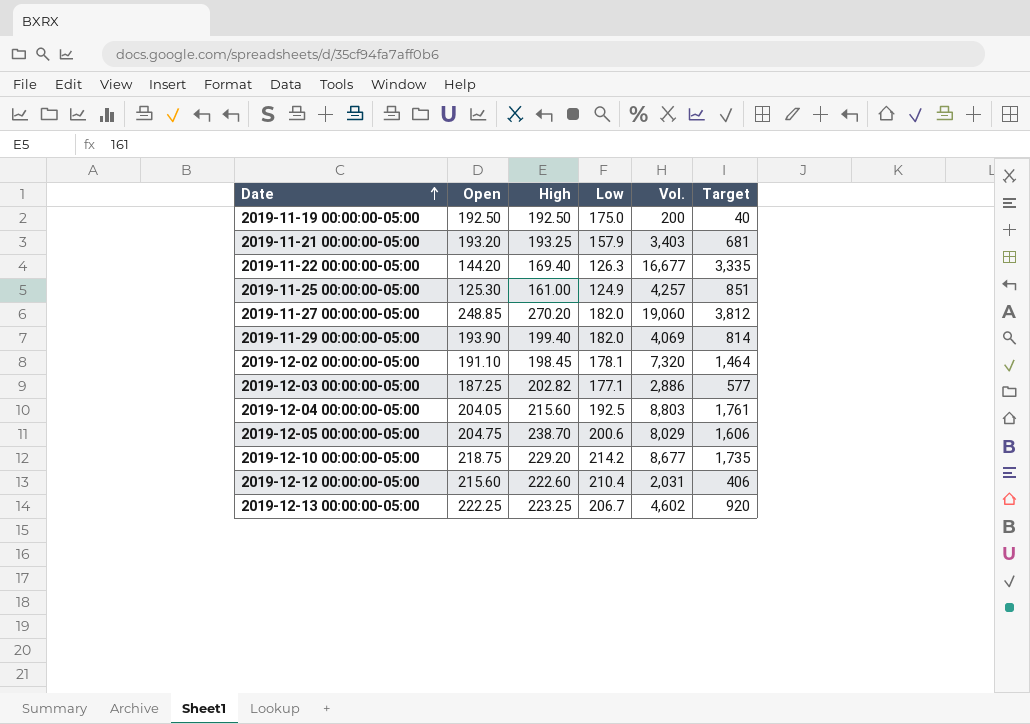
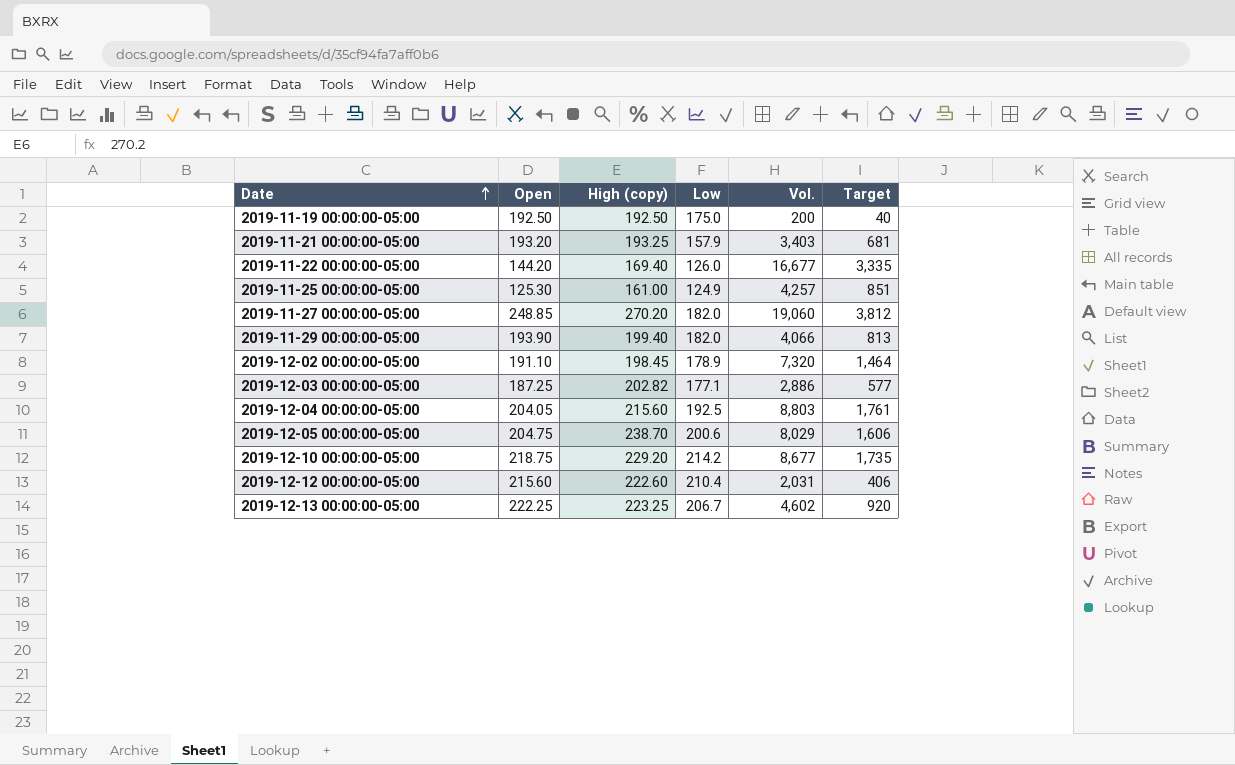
column name: High -> High (copy)
2019-11-22 00:00:00-05:00 | Low: 126.3 -> 126.0
2019-11-29 00:00:00-05:00 | Vol.: 4,069 -> 4,066
2019-11-29 00:00:00-05:00 | Target: 814 -> 813
2019-12-02 00:00:00-05:00 | Low: 178.1 -> 178.9

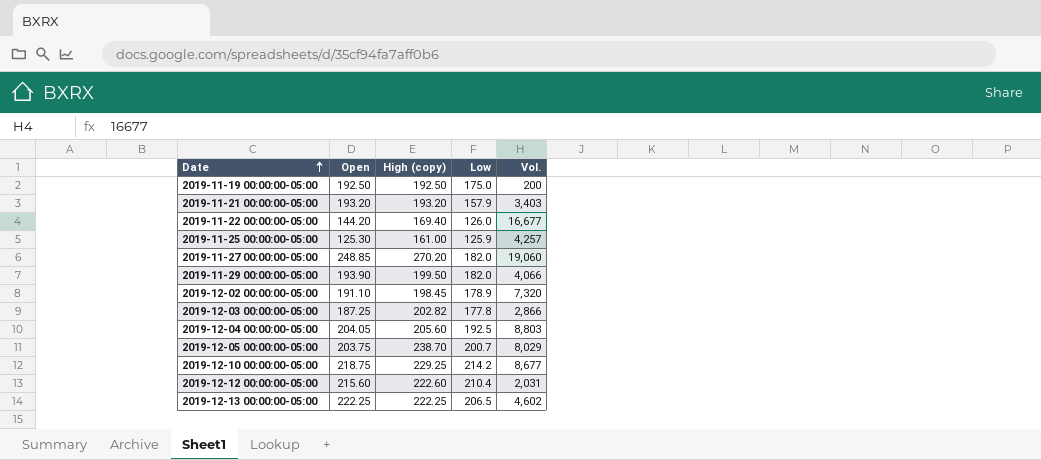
column Target | formula: [Vol.] * 0.2 -> none
2019-11-21 00:00:00-05:00 | High (copy): 193.25 -> 193.20
2019-11-25 00:00:00-05:00 | Low: 124.9 -> 125.9
2019-11-29 00:00:00-05:00 | High (copy): 199.40 -> 199.50
2019-12-03 00:00:00-05:00 | Low: 177.1 -> 177.8
2019-12-03 00:00:00-05:00 | Vol.: 2,886 -> 2,866
2019-12-04 00:00:00-05:00 | High (copy): 215.60 -> 205.60
2019-12-05 00:00:00-05:00 | Open: 204.75 -> 203.75
2019-12-05 00:00:00-05:00 | Low: 200.6 -> 200.7
2019-12-10 00:00:00-05:00 | High (copy): 229.20 -> 229.25
2019-12-13 00:00:00-05:00 | High (copy): 223.25 -> 222.25
2019-12-13 00:00:00-05:00 | Low: 206.7 -> 206.5

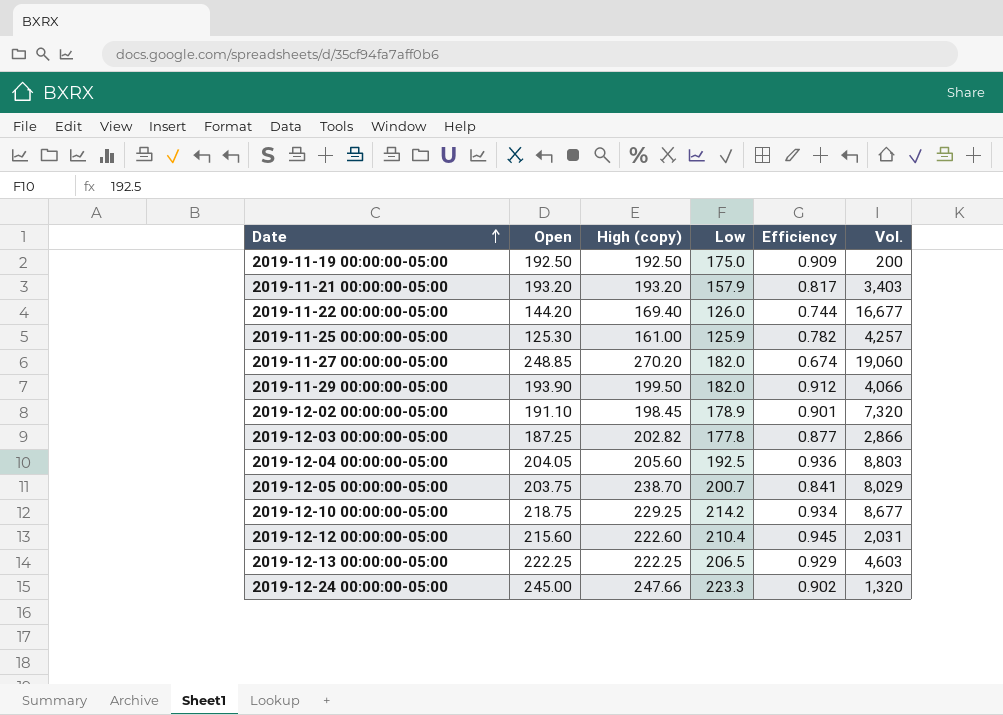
column Efficiency | formula: none -> [Low] / [High (copy)]
2019-12-13 00:00:00-05:00 | Vol.: 4,602 -> 4,603
row 2019-12-24 00:00:00-05:00: none -> 245.00 | 247.66 | 223.3 | 0.902 | 1,320

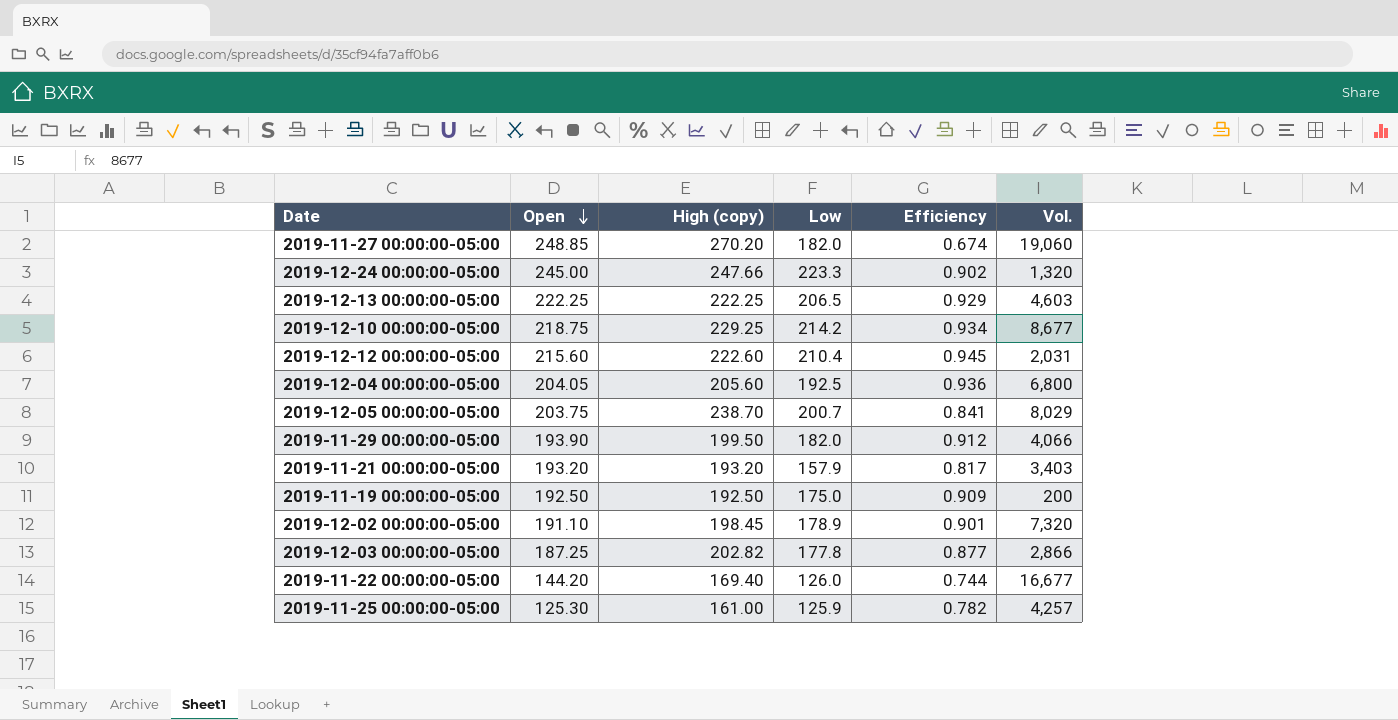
row order: Date ascending -> Open descending
2019-12-04 00:00:00-05:00 | Vol.: 8,803 -> 6,800

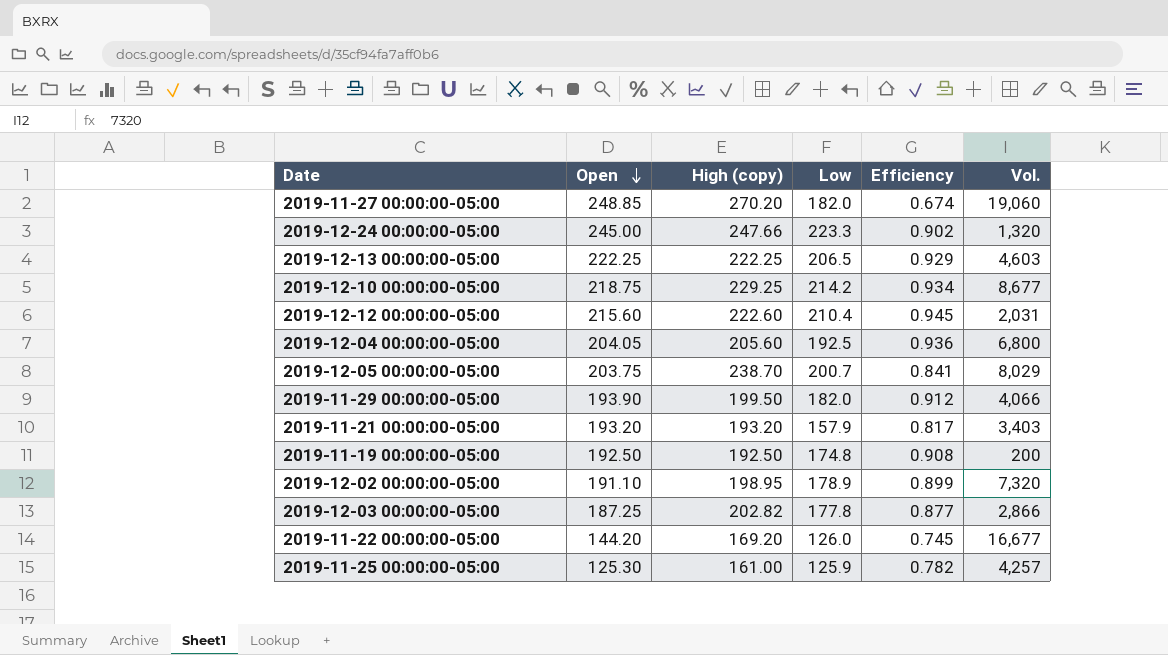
2019-11-19 00:00:00-05:00 | Low: 175.0 -> 174.8
2019-11-19 00:00:00-05:00 | Efficiency: 0.909 -> 0.908
2019-12-02 00:00:00-05:00 | High (copy): 198.45 -> 198.95
2019-12-02 00:00:00-05:00 | Efficiency: 0.901 -> 0.899
2019-11-22 00:00:00-05:00 | High (copy): 169.40 -> 169.20
2019-11-22 00:00:00-05:00 | Efficiency: 0.744 -> 0.745

